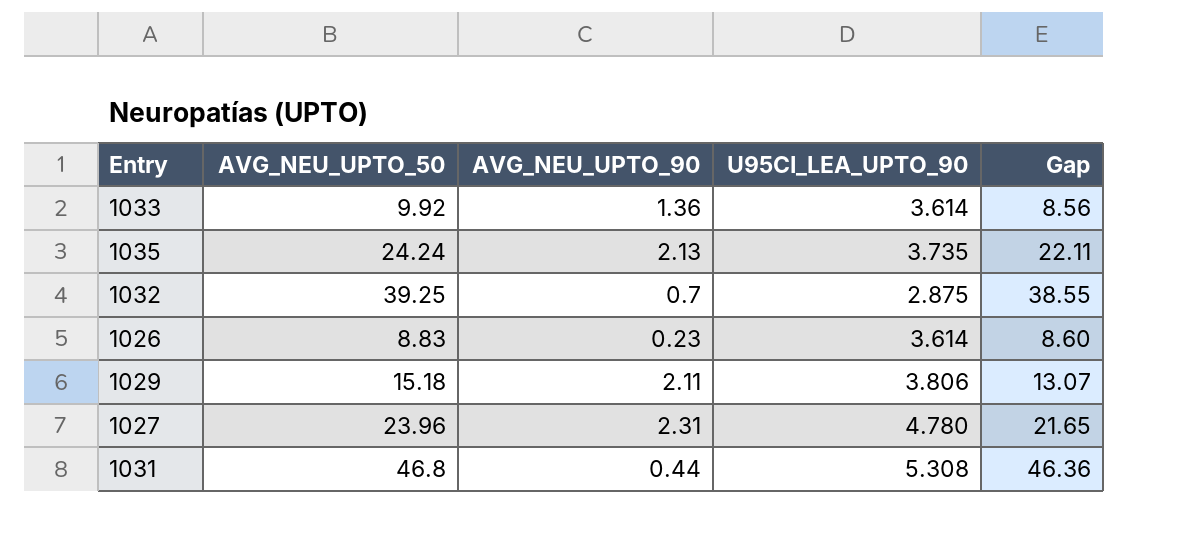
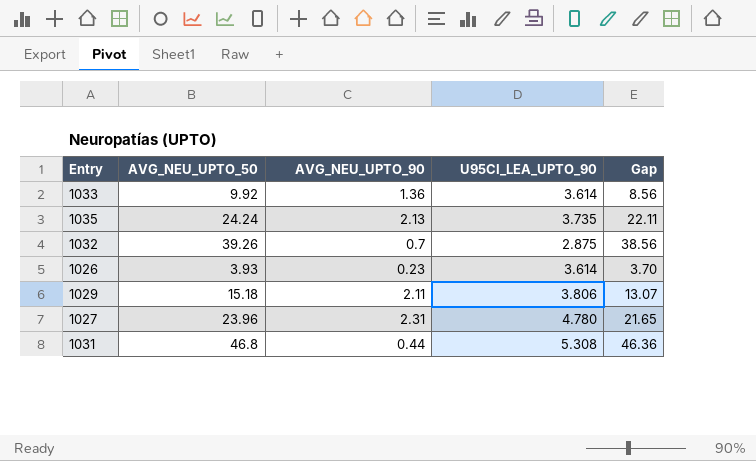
1032 | AVG_NEU_UPTO_50: 39.25 -> 39.26
1032 | Gap: 38.55 -> 38.56
1026 | AVG_NEU_UPTO_50: 8.83 -> 3.93
1026 | Gap: 8.60 -> 3.70

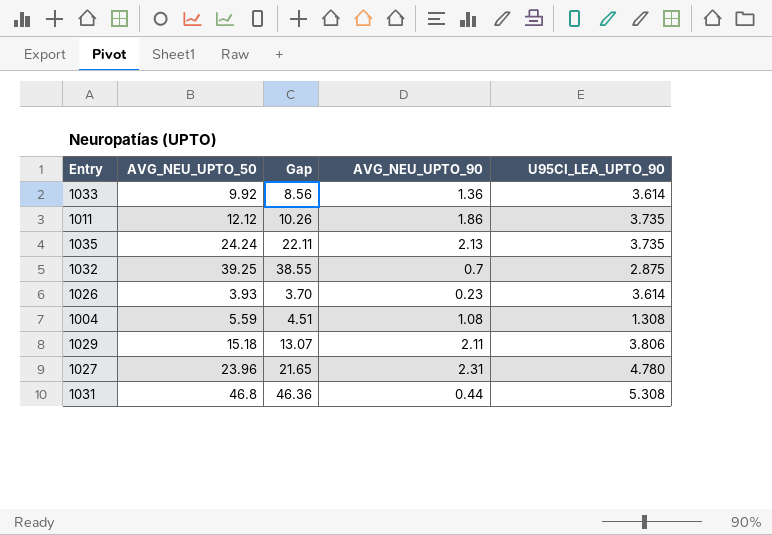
column Gap | position: 5 -> 3
row 1011: none -> 12.12 | 10.26 | 1.86 | 3.735
1032 | AVG_NEU_UPTO_50: 39.26 -> 39.25
1032 | Gap: 38.56 -> 38.55
row 1004: none -> 5.59 | 4.51 | 1.08 | 1.308

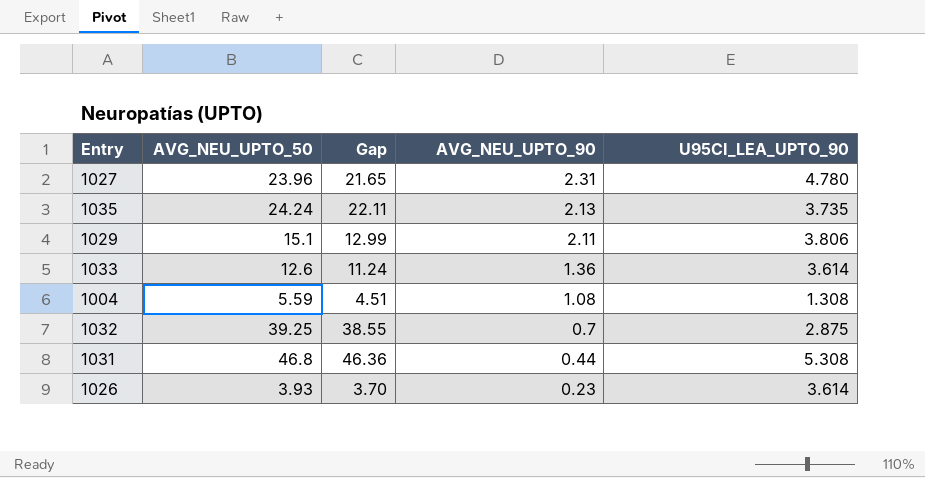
row order: none -> AVG_NEU_UPTO_90 descending
row 1011: 12.12 | 10.26 | 1.86 | 3.735 -> none
1029 | AVG_NEU_UPTO_50: 15.18 -> 15.1
1029 | Gap: 13.07 -> 12.99
1033 | AVG_NEU_UPTO_50: 9.92 -> 12.6
1033 | Gap: 8.56 -> 11.24

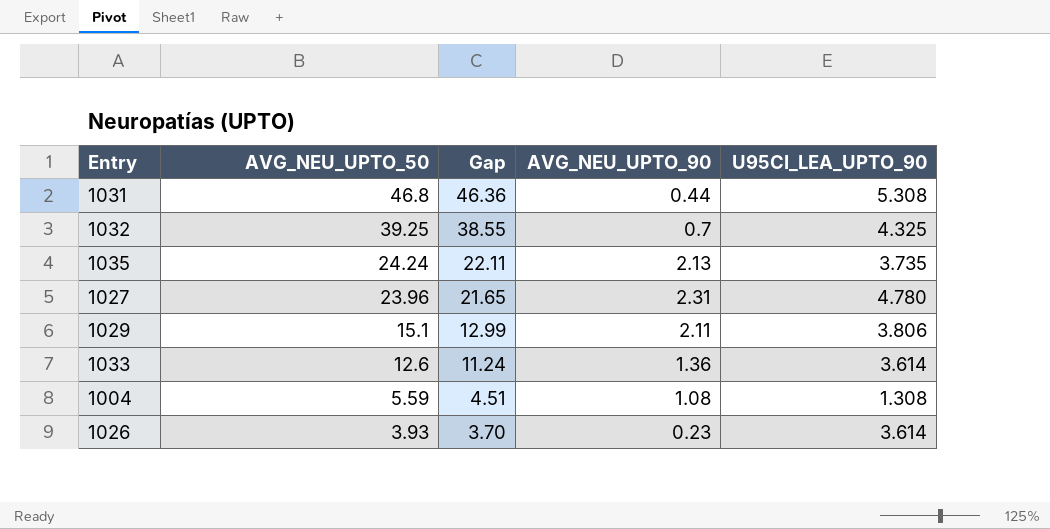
row order: AVG_NEU_UPTO_90 descending -> AVG_NEU_UPTO_50 descending
1032 | U95CI_LEA_UPTO_90: 2.875 -> 4.325

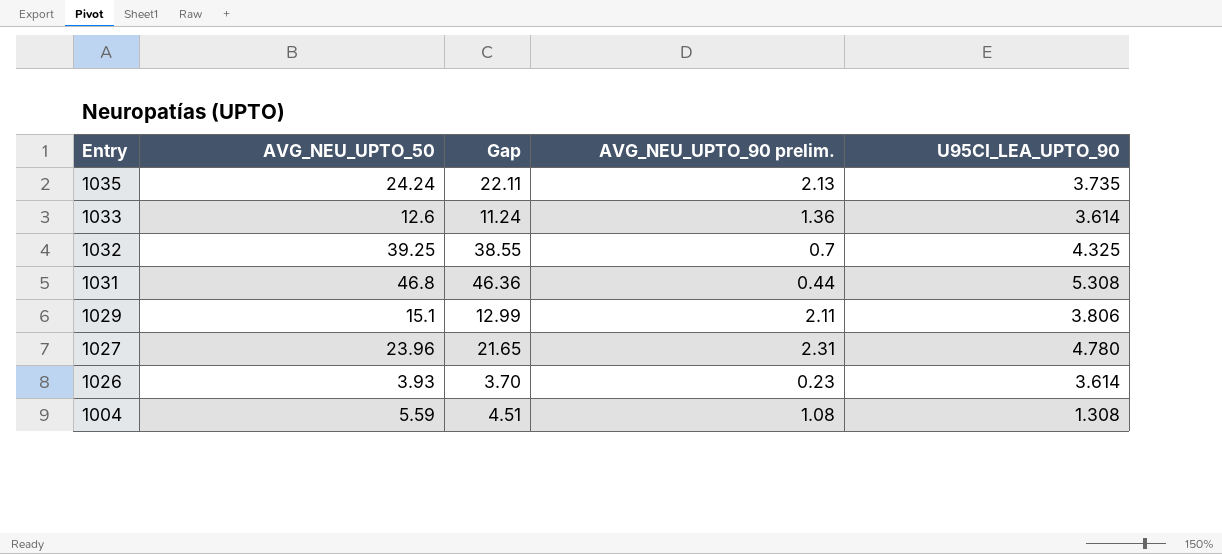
row order: AVG_NEU_UPTO_50 descending -> Entry descending
column name: AVG_NEU_UPTO_90 -> AVG_NEU_UPTO_90 prelim.

